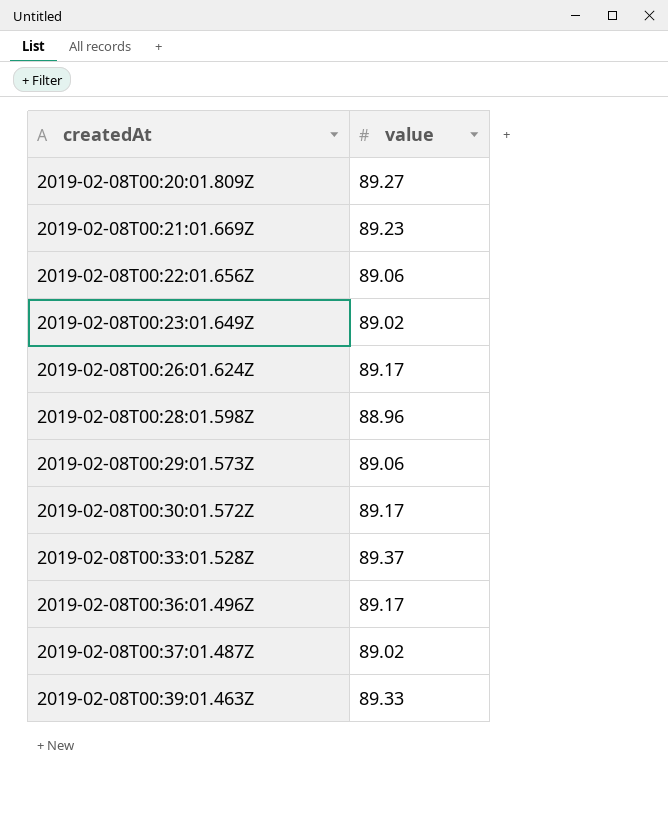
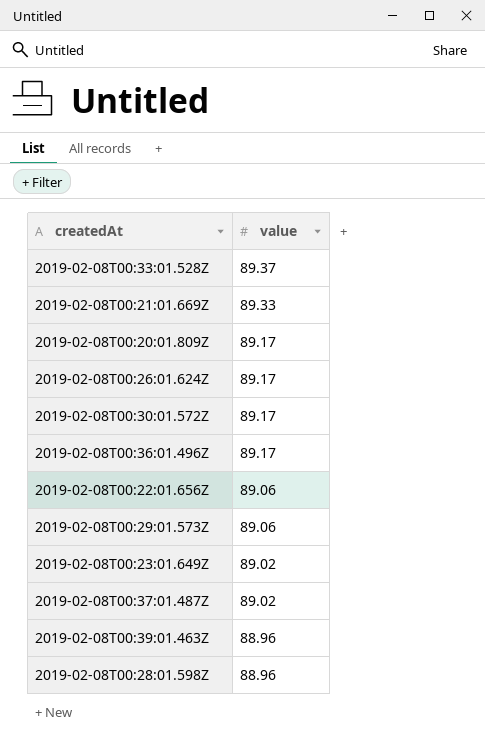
row order: createdAt ascending -> value descending
2019-02-08T00:21:01.669Z | value: 89.23 -> 89.33
2019-02-08T00:20:01.809Z | value: 89.27 -> 89.17
2019-02-08T00:39:01.463Z | value: 89.33 -> 88.96

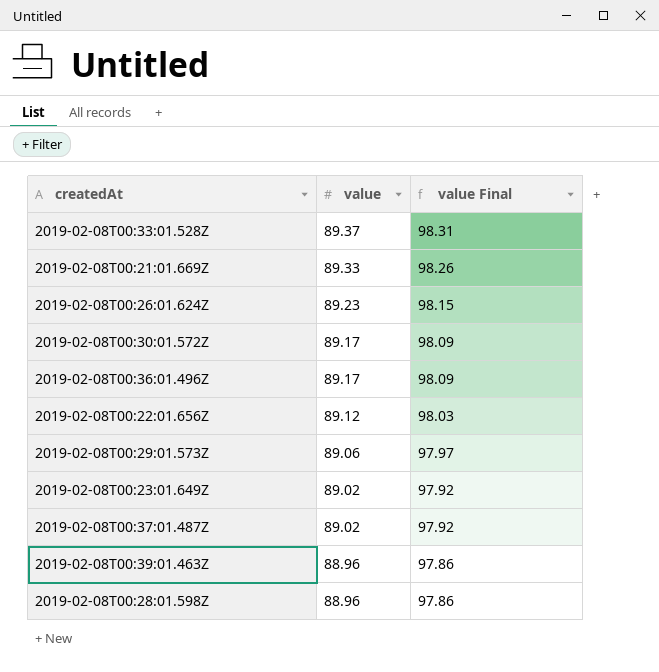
column value Final | formula: none -> [value] * 1.1
row 2019-02-08T00:20:01.809Z: 89.17 -> none
2019-02-08T00:26:01.624Z | value: 89.17 -> 89.23
2019-02-08T00:22:01.656Z | value: 89.06 -> 89.12

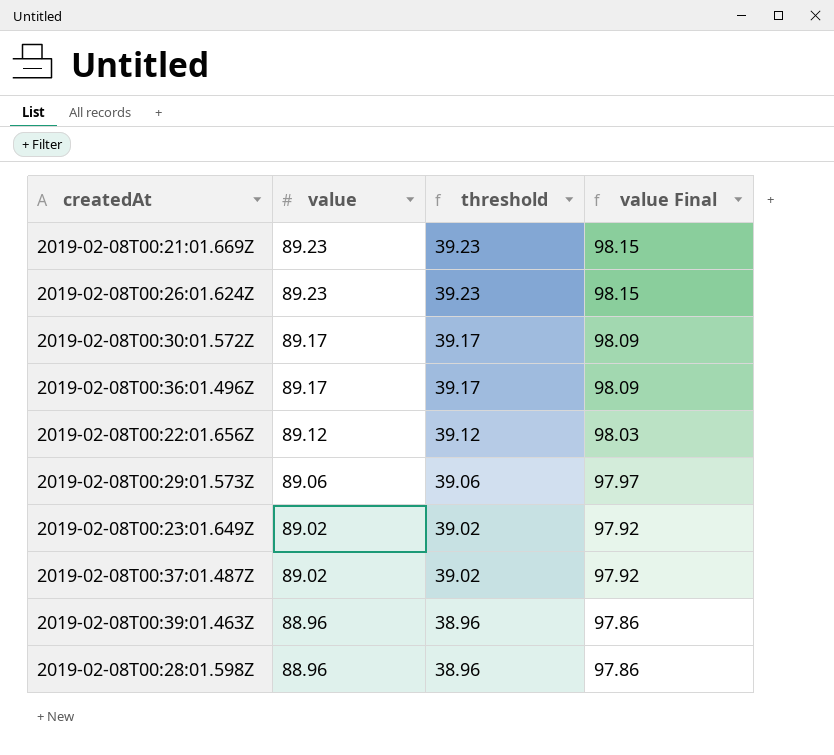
column threshold | formula: none -> [value] - 50
row 2019-02-08T00:33:01.528Z: 89.37 | 98.31 -> none
2019-02-08T00:21:01.669Z | value: 89.33 -> 89.23
2019-02-08T00:21:01.669Z | value Final: 98.26 -> 98.15

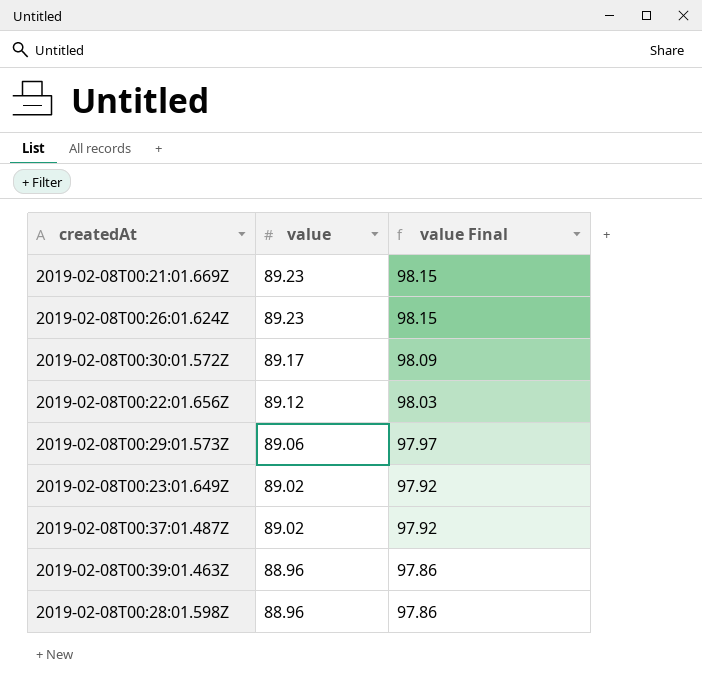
column threshold | formula: [value] - 50 -> none
row 2019-02-08T00:36:01.496Z: 89.17 | 39.17 | 98.09 -> none

